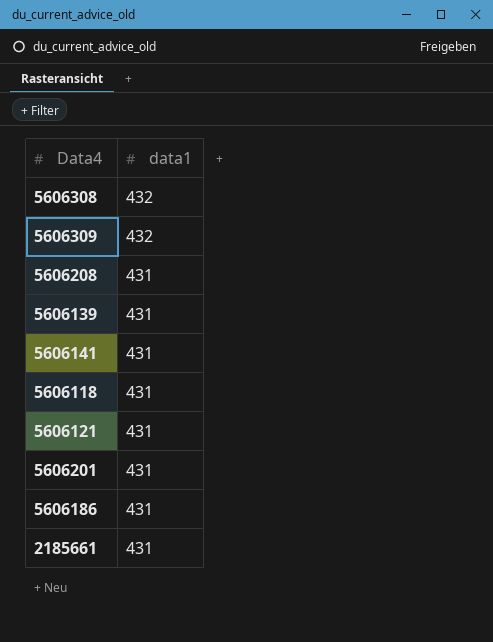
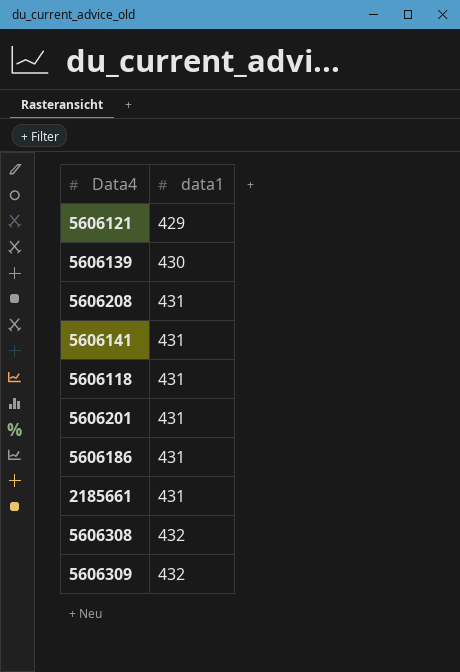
row order: data1 descending -> data1 ascending
5606121 | data1: 431 -> 429
5606139 | data1: 431 -> 430

